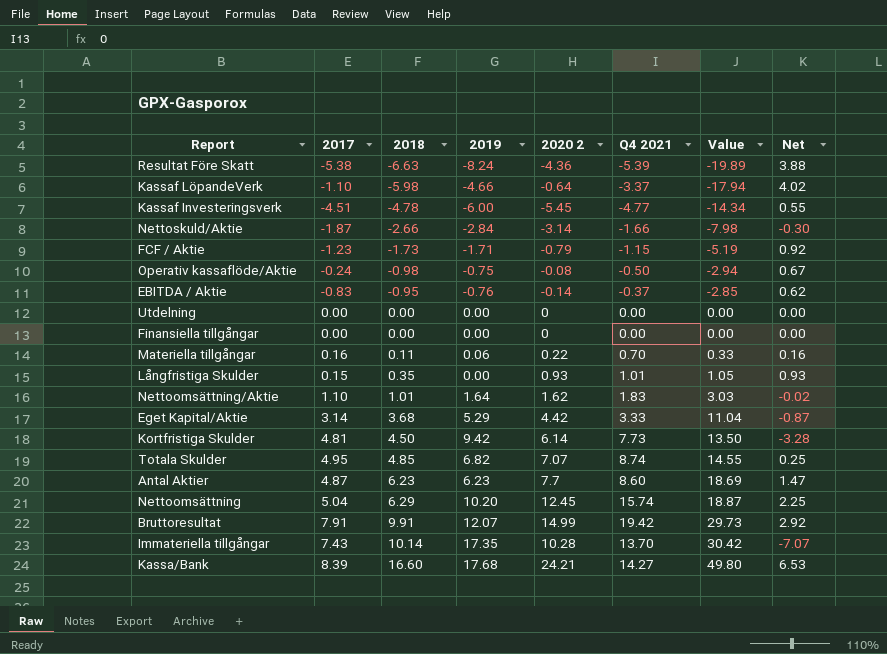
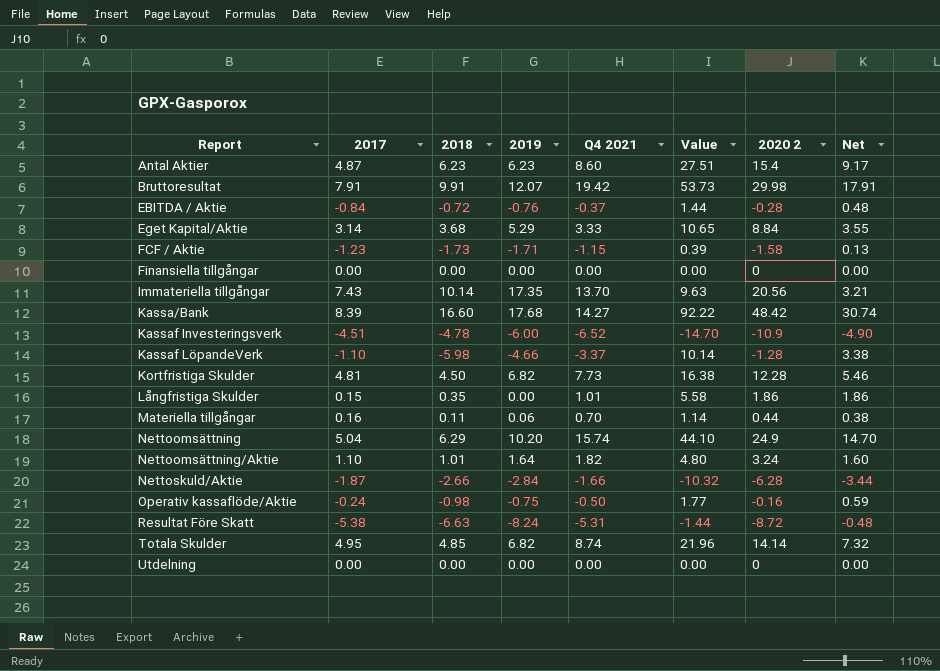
row order: 2018 ascending -> Report ascending
column Value | formula: [2018] * 3 -> [Net] * 3
column 2020 2 | position: 5 -> 7
Antal Aktier | 2020 2: 7.7 -> 15.4
Antal Aktier | Net: 1.47 -> 9.17
Bruttoresultat | 2020 2: 14.99 -> 29.98
Bruttoresultat | Net: 2.92 -> 17.91
EBITDA / Aktie | 2017: -0.83 -> -0.84
EBITDA / Aktie | 2018: -0.95 -> -0.72
EBITDA / Aktie | 2020 2: -0.14 -> -0.28
EBITDA / Aktie | Net: 0.62 -> 0.48
Eget Kapital/Aktie | 2020 2: 4.42 -> 8.84
Eget Kapital/Aktie | Net: -0.87 -> 3.55
FCF / Aktie | 2020 2: -0.79 -> -1.58
FCF / Aktie | Net: 0.92 -> 0.13
Immateriella tillgångar | 2020 2: 10.28 -> 20.56
Immateriella tillgångar | Net: -7.07 -> 3.21
Kassa/Bank | 2020 2: 24.21 -> 48.42
Kassa/Bank | Net: 6.53 -> 30.74
Kassaf Investeringsverk | Q4 2021: -4.77 -> -6.52
Kassaf Investeringsverk | 2020 2: -5.45 -> -10.9
Kassaf Investeringsverk | Net: 0.55 -> -4.90
Kassaf LöpandeVerk | 2020 2: -0.64 -> -1.28
Kassaf LöpandeVerk | Net: 4.02 -> 3.38
Kortfristiga Skulder | 2019: 9.42 -> 6.82
Kortfristiga Skulder | 2020 2: 6.14 -> 12.28
Kortfristiga Skulder | Net: -3.28 -> 5.46
Långfristiga Skulder | 2020 2: 0.93 -> 1.86
Långfristiga Skulder | Net: 0.93 -> 1.86
Materiella tillgångar | 2020 2: 0.22 -> 0.44
Materiella tillgångar | Net: 0.16 -> 0.38
Nettoomsättning | 2020 2: 12.45 -> 24.9
Nettoomsättning | Net: 2.25 -> 14.70
Nettoomsättning/Aktie | Q4 2021: 1.83 -> 1.82
Nettoomsättning/Aktie | 2020 2: 1.62 -> 3.24
Nettoomsättning/Aktie | Net: -0.02 -> 1.60
Nettoskuld/Aktie | 2020 2: -3.14 -> -6.28
Nettoskuld/Aktie | Net: -0.30 -> -3.44
Operativ kassaflöde/Aktie | 2020 2: -0.08 -> -0.16
Operativ kassaflöde/Aktie | Net: 0.67 -> 0.59
Resultat Före Skatt | Q4 2021: -5.39 -> -5.31
Resultat Före Skatt | 2020 2: -4.36 -> -8.72
Resultat Före Skatt | Net: 3.88 -> -0.48
Totala Skulder | 2020 2: 7.07 -> 14.14
Totala Skulder | Net: 0.25 -> 7.32

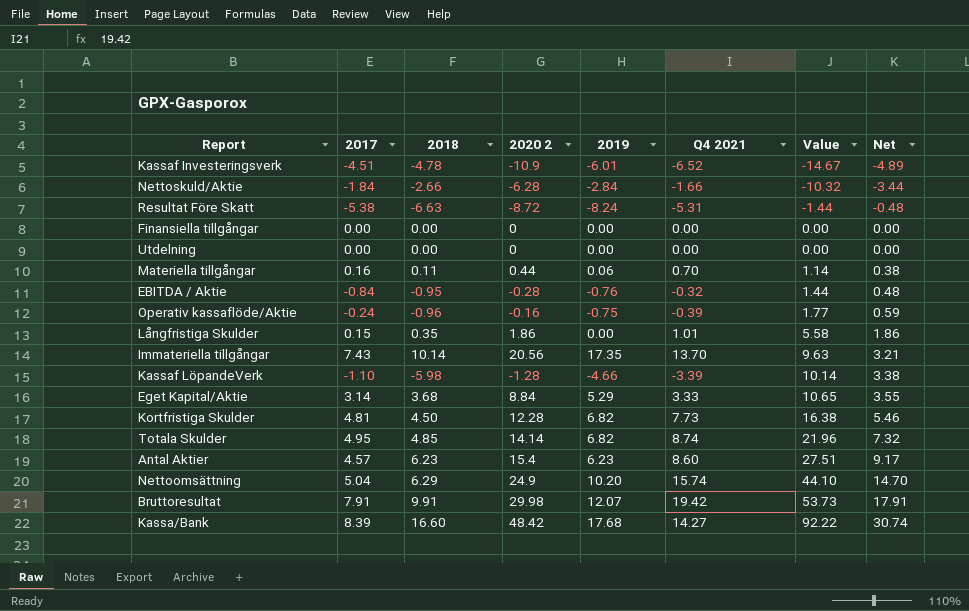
row order: Report ascending -> Value ascending
column 2020 2 | position: 7 -> 4
row FCF / Aktie: -1.23 | -1.73 | -1.71 | -1.15 | 0.39 | -1.58 | 0.13 -> none
row Nettoomsättning/Aktie: 1.10 | 1.01 | 1.64 | 1.82 | 4.80 | 3.24 | 1.60 -> none
Kassaf Investeringsverk | 2019: -6.00 -> -6.01
Kassaf Investeringsverk | Value: -14.70 -> -14.67
Kassaf Investeringsverk | Net: -4.90 -> -4.89
Nettoskuld/Aktie | 2017: -1.87 -> -1.84
EBITDA / Aktie | 2018: -0.72 -> -0.95
EBITDA / Aktie | Q4 2021: -0.37 -> -0.32
Operativ kassaflöde/Aktie | 2018: -0.98 -> -0.96
Operativ kassaflöde/Aktie | Q4 2021: -0.50 -> -0.39
Kassaf LöpandeVerk | Q4 2021: -3.37 -> -3.39
Antal Aktier | 2017: 4.87 -> 4.57

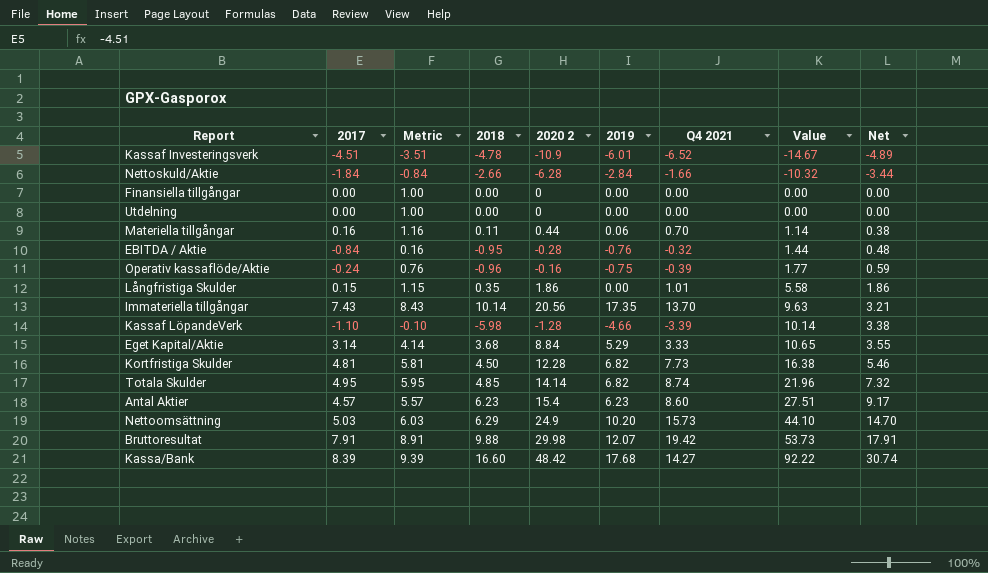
column Metric | formula: none -> [2017] + 1
row Resultat Före Skatt: -5.38 | -6.63 | -8.72 | -8.24 | -5.31 | -1.44 | -0.48 -> none
Nettoomsättning | 2017: 5.04 -> 5.03
Nettoomsättning | Q4 2021: 15.74 -> 15.73
Bruttoresultat | 2018: 9.91 -> 9.88

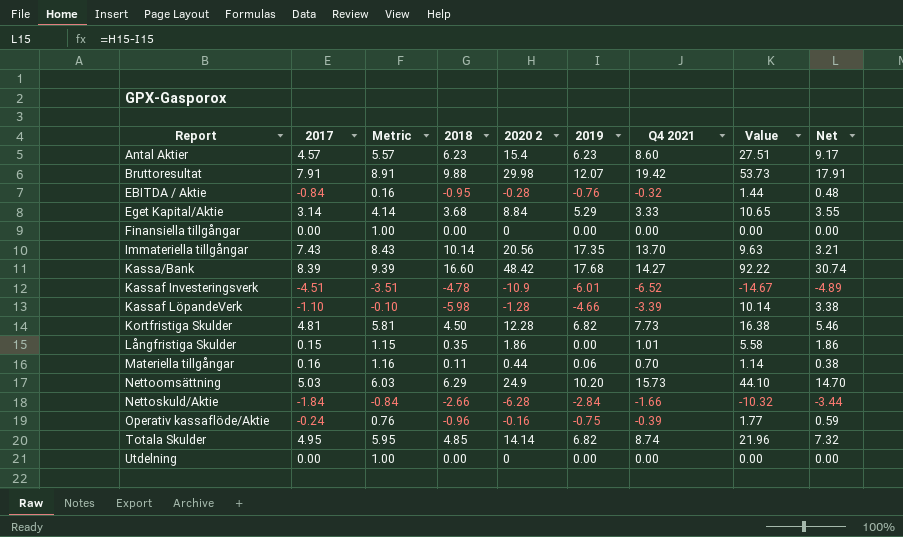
row order: Value ascending -> Report ascending

